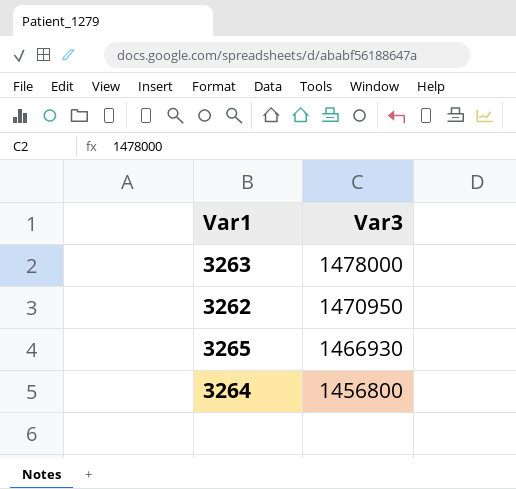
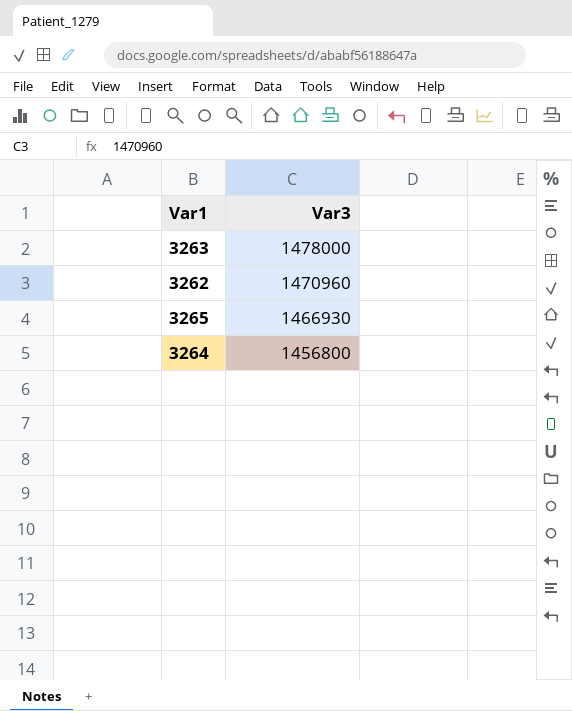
3262 | Var3: 1470950 -> 1470960

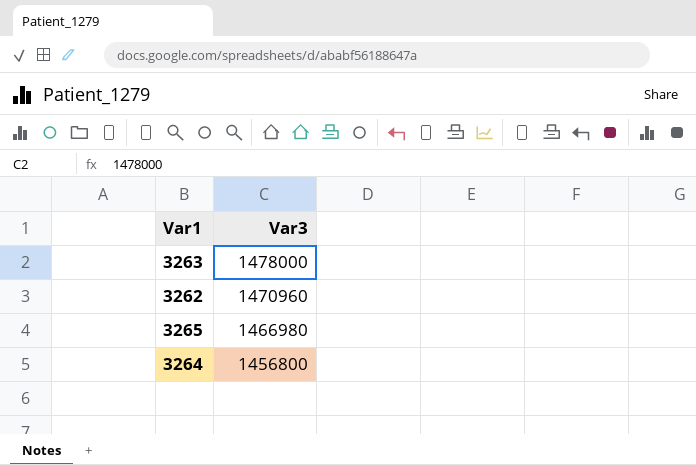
3265 | Var3: 1466930 -> 1466980

